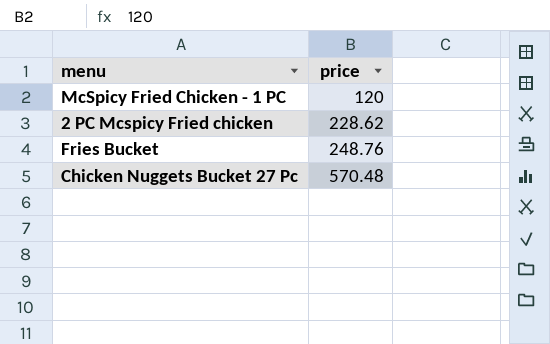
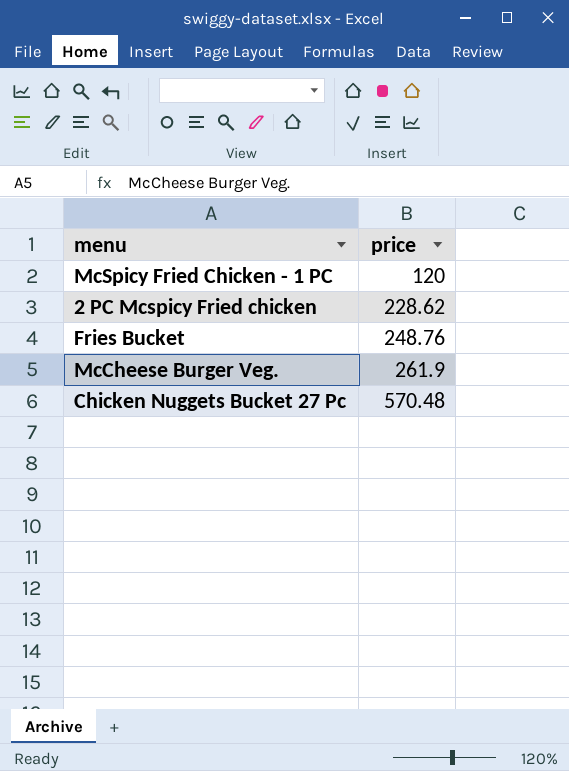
row McCheese Burger Veg.: none -> 261.9

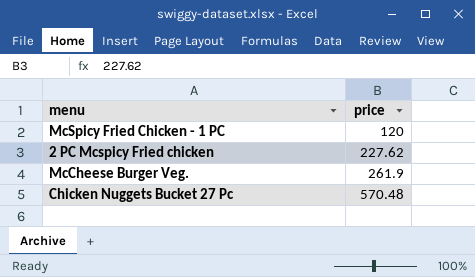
row Fries Bucket: 248.76 -> none
2 PC Mcspicy Fried chicken | price: 228.62 -> 227.62

